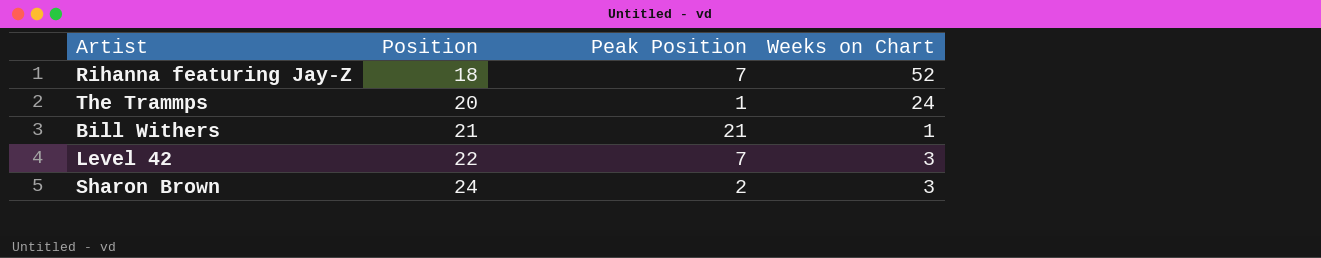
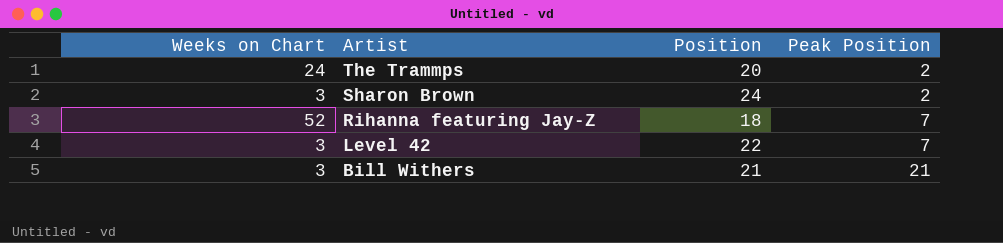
row order: Position ascending -> Artist descending
column Weeks on Chart | position: 4 -> 1
The Trammps | Peak Position: 1 -> 2
Bill Withers | Weeks on Chart: 1 -> 3

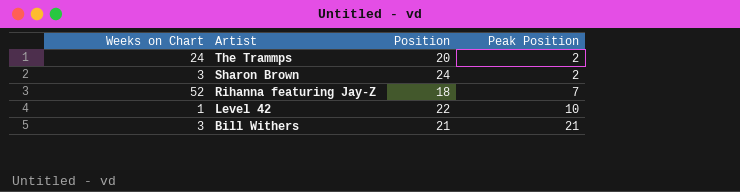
Level 42 | Weeks on Chart: 3 -> 1
Level 42 | Peak Position: 7 -> 10

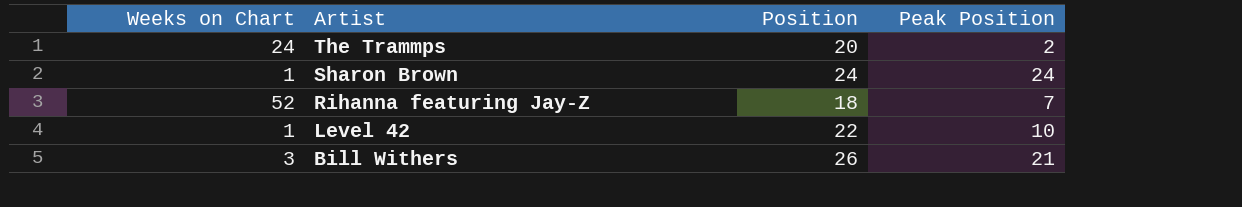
Sharon Brown | Weeks on Chart: 3 -> 1
Sharon Brown | Peak Position: 2 -> 24
Bill Withers | Position: 21 -> 26

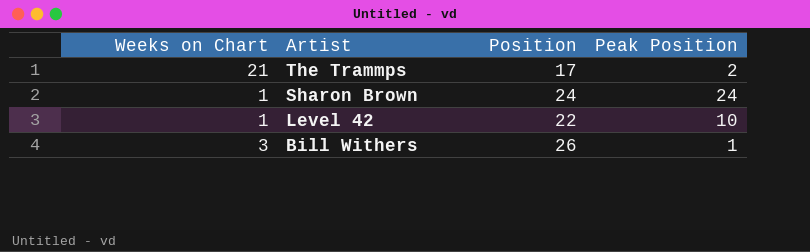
row Rihanna featuring Jay-Z: 52 | 18 | 7 -> none
The Trammps | Weeks on Chart: 24 -> 21
The Trammps | Position: 20 -> 17
Bill Withers | Peak Position: 21 -> 1

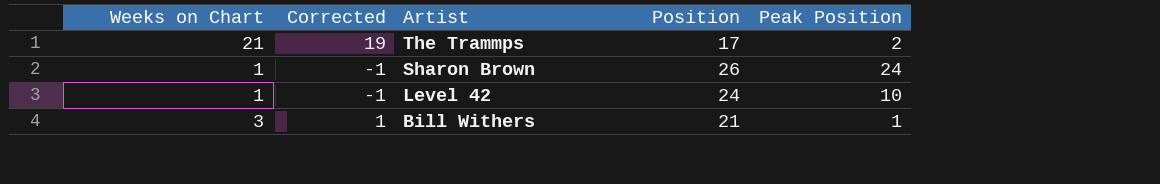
column Corrected | formula: none -> [Weeks on Chart] - 2
Sharon Brown | Position: 24 -> 26
Level 42 | Position: 22 -> 24
Bill Withers | Position: 26 -> 21

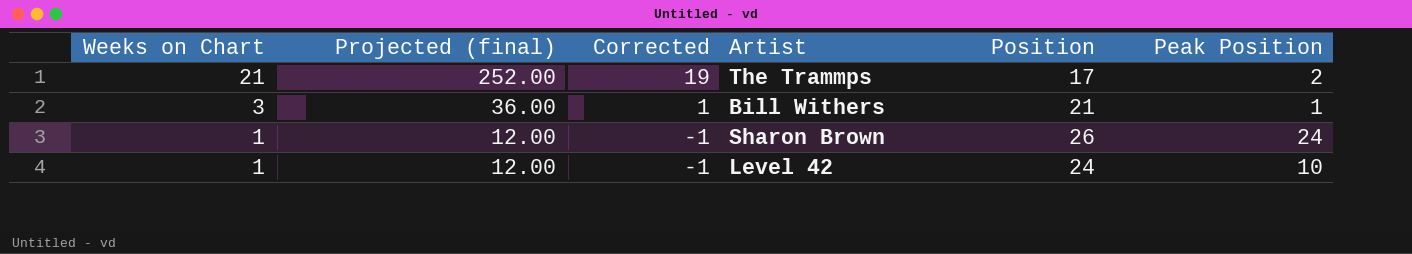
row order: Artist descending -> Weeks on Chart descending
column Projected (final) | formula: none -> [Weeks on Chart] * 12

